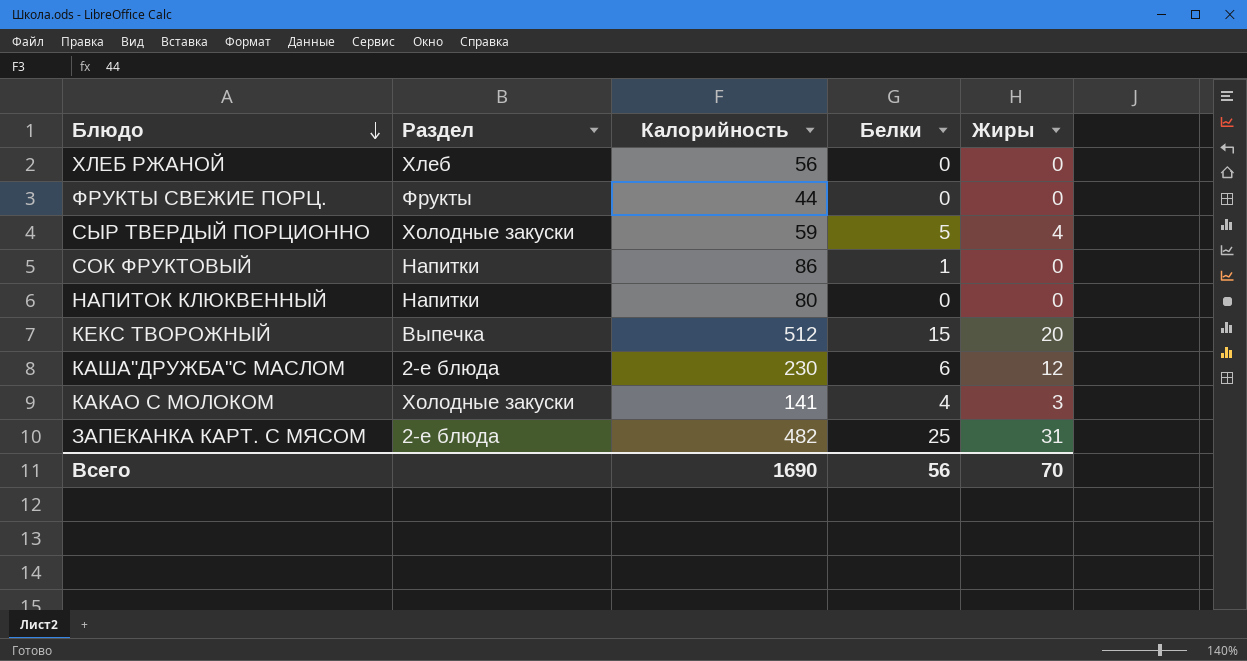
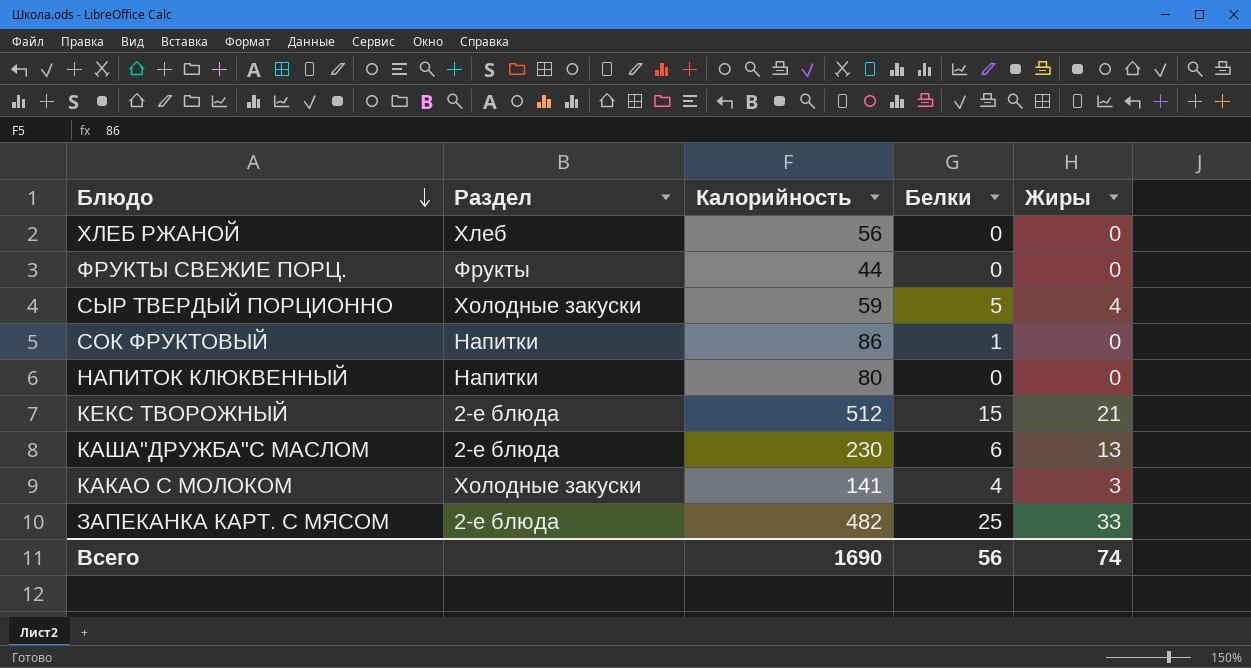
КЕКС ТВОРОЖНЫЙ | Раздел: Выпечка -> 2-е блюда
КЕКС ТВОРОЖНЫЙ | Жиры: 20 -> 21
КАША"ДРУЖБА"С МАСЛОМ | Жиры: 12 -> 13
ЗАПЕКАНКА КАРТ. С МЯСОМ | Жиры: 31 -> 33
Всего | Жиры: 70 -> 74

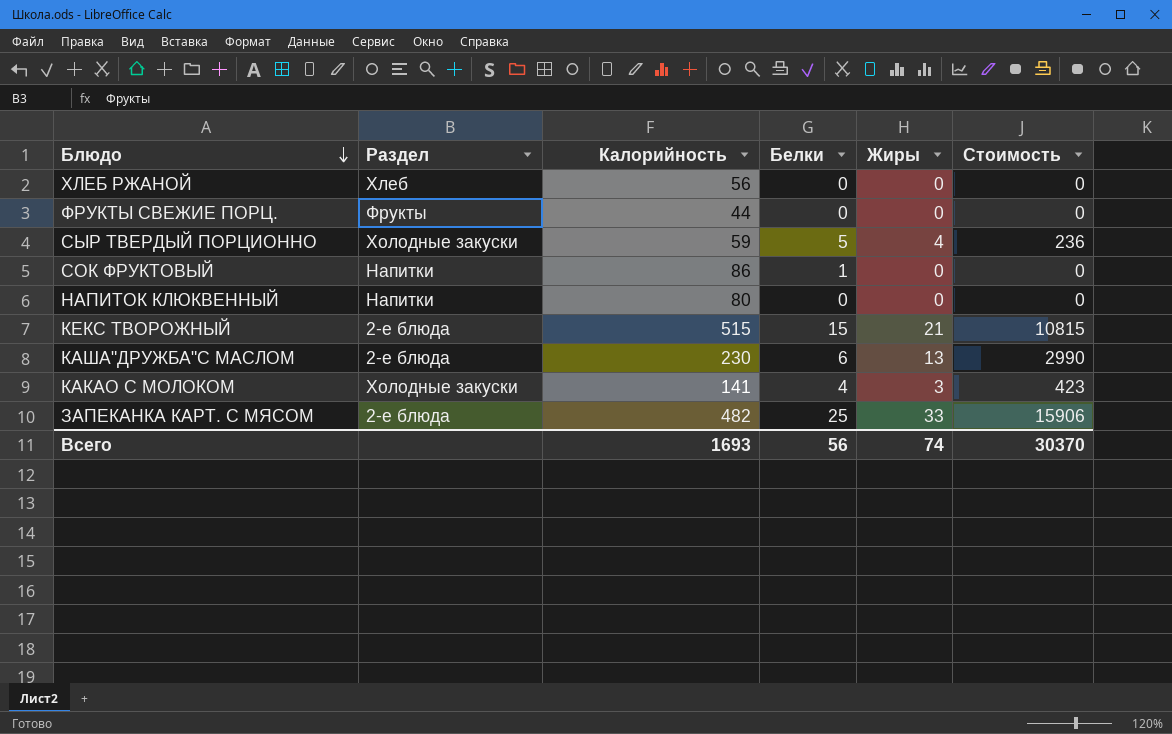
column Стоимость | formula: none -> [Калорийность] * [Жиры]
КЕКС ТВОРОЖНЫЙ | Калорийность: 512 -> 515
Всего | Калорийность: 1690 -> 1693

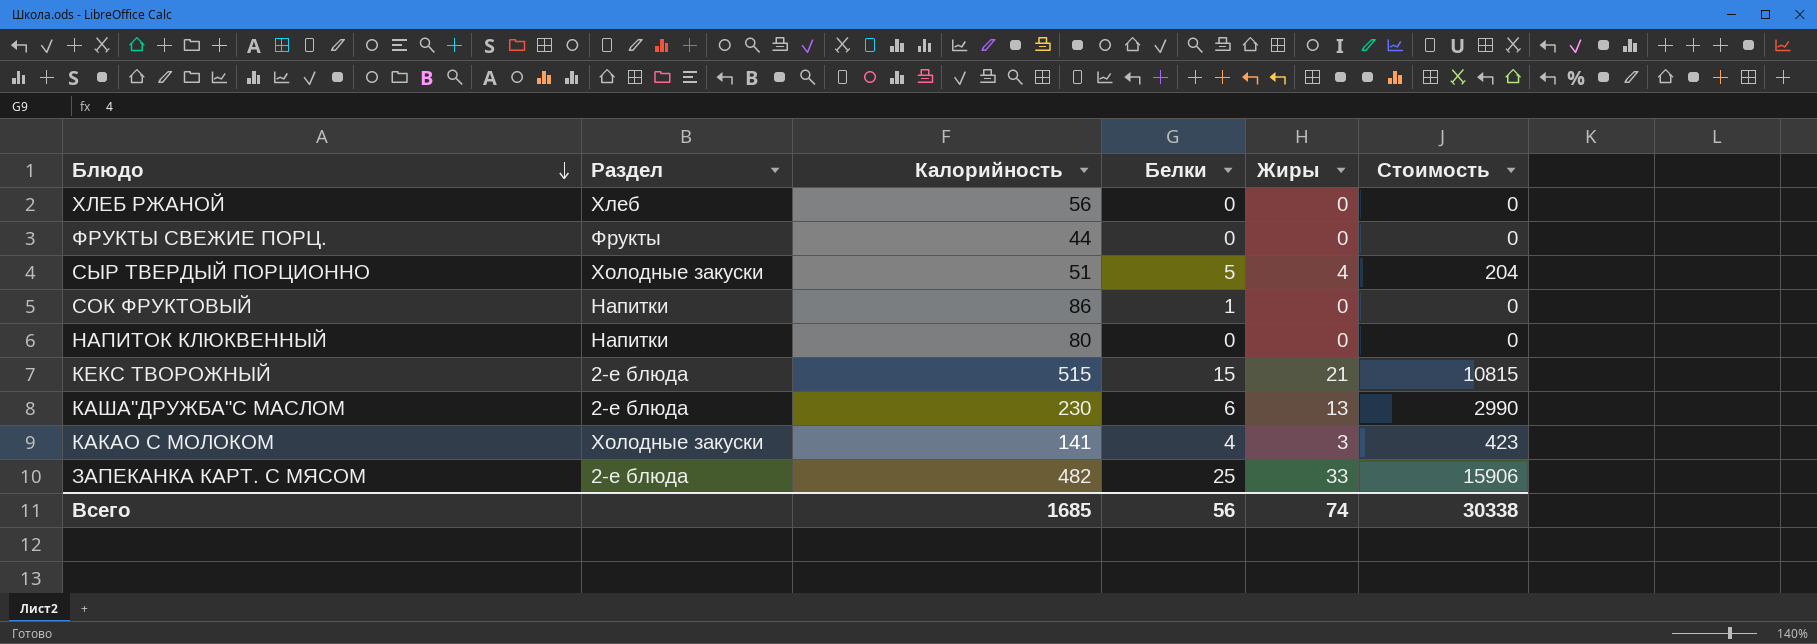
СЫР ТВЕРДЫЙ ПОРЦИОННО | Калорийность: 59 -> 51
СЫР ТВЕРДЫЙ ПОРЦИОННО | Стоимость: 236 -> 204
Всего | Калорийность: 1693 -> 1685
Всего | Стоимость: 30370 -> 30338

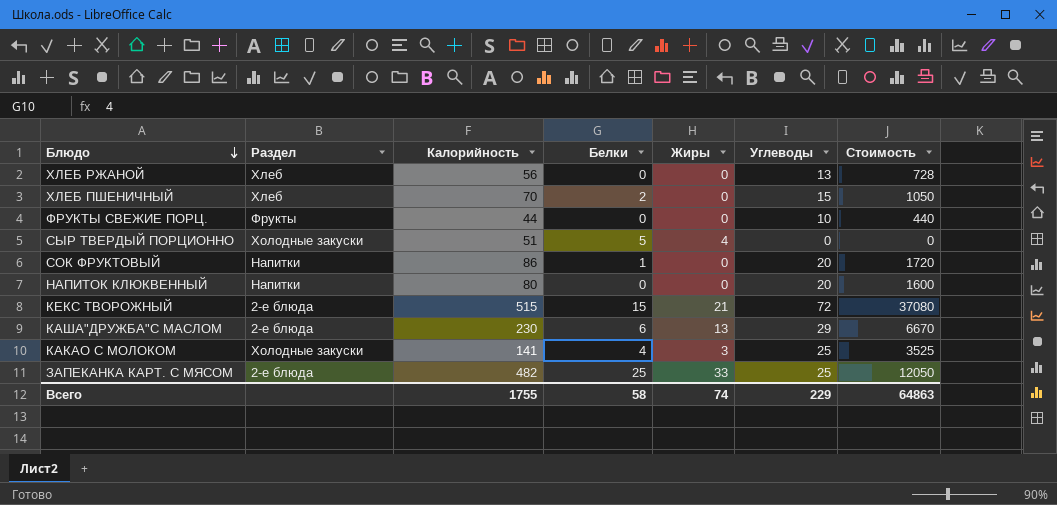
column Углеводы | position: none -> 6
column Стоимость | formula: [Калорийность] * [Жиры] -> [Калорийность] * [Углеводы]
row ХЛЕБ ПШЕНИЧНЫЙ: none -> Хлеб | 70 | 2 | 0 | 15 | 1050
Всего | Калорийность: 1685 -> 1755
Всего | Белки: 56 -> 58
Всего | Стоимость: 30338 -> 64863

